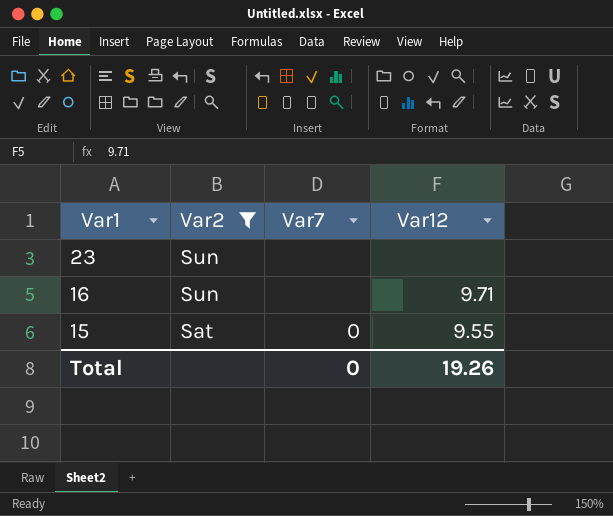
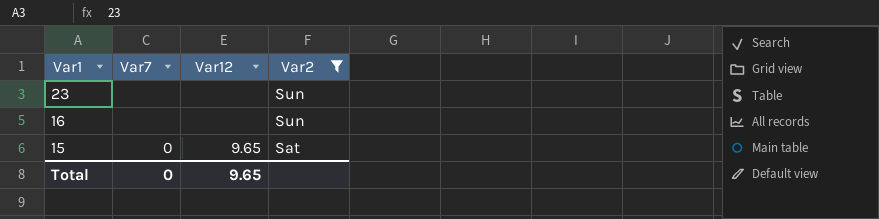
column Var2 | position: 2 -> 4
16 | Var12: 9.71 -> none
15 | Var12: 9.55 -> 9.65
Total | Var12: 19.26 -> 9.65

